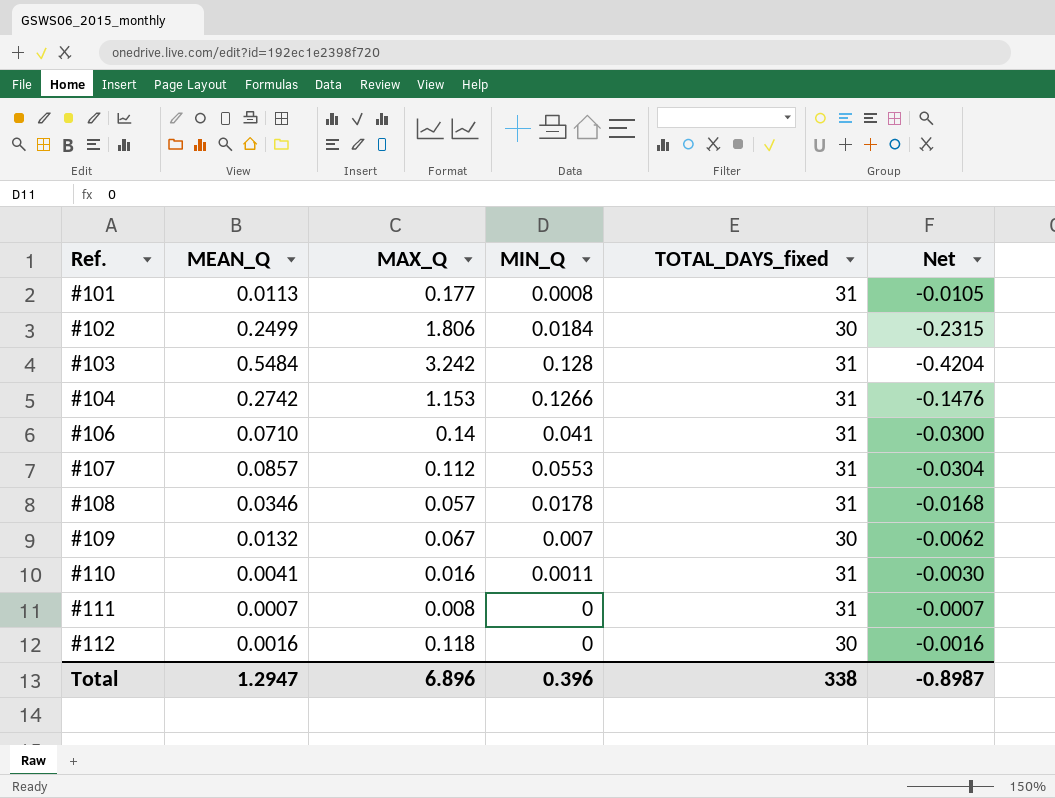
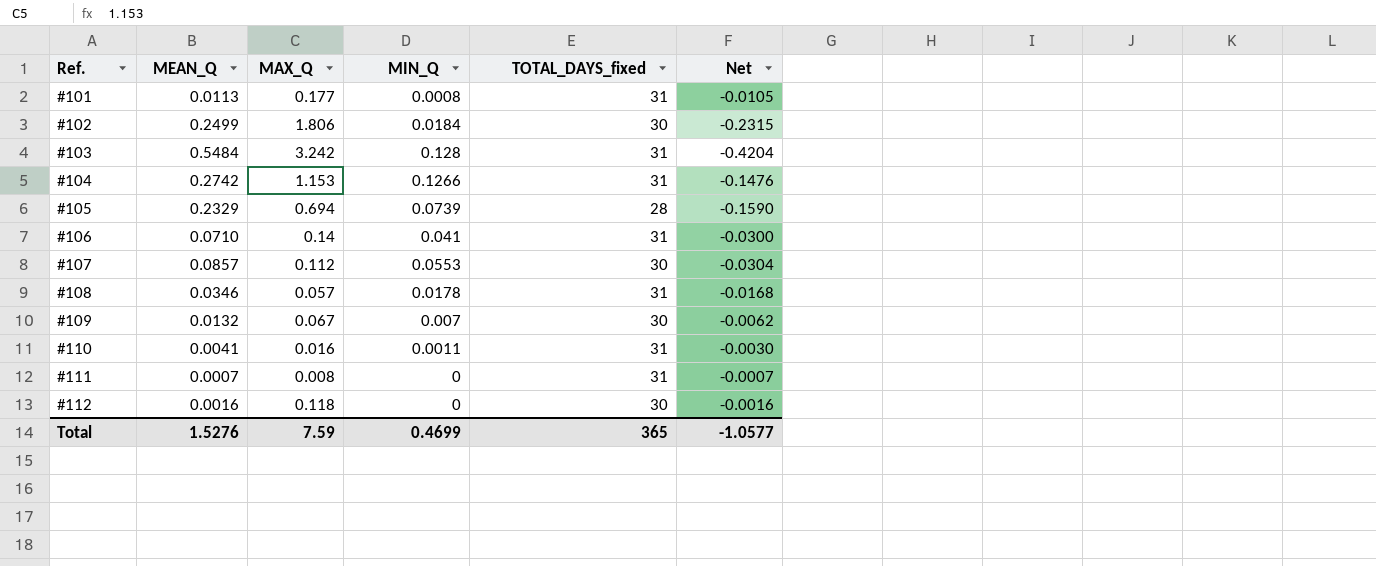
row #105: none -> 0.2329 | 0.694 | 0.0739 | 28 | -0.1590
#107 | TOTAL_DAYS_fixed: 31 -> 30
Total | MEAN_Q: 1.2947 -> 1.5276
Total | MAX_Q: 6.896 -> 7.59
Total | MIN_Q: 0.396 -> 0.4699
Total | TOTAL_DAYS_fixed: 338 -> 365
Total | Net: -0.8987 -> -1.0577

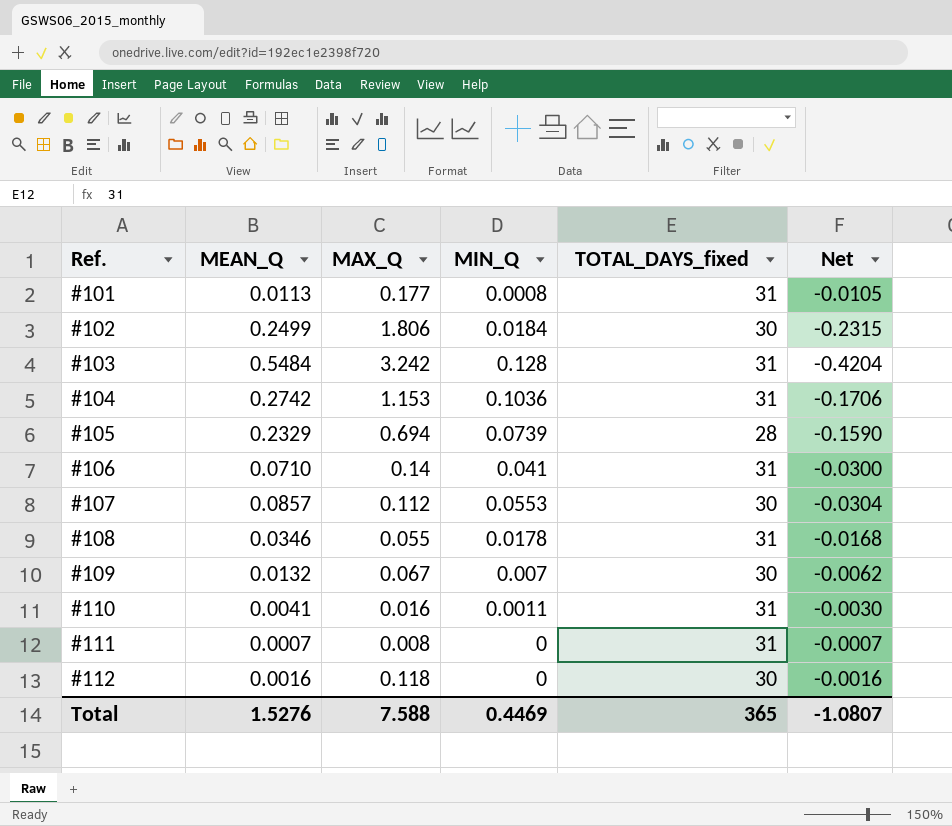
#104 | MIN_Q: 0.1266 -> 0.1036
#104 | Net: -0.1476 -> -0.1706
#108 | MAX_Q: 0.057 -> 0.055
Total | MAX_Q: 7.59 -> 7.588
Total | MIN_Q: 0.4699 -> 0.4469
Total | Net: -1.0577 -> -1.0807

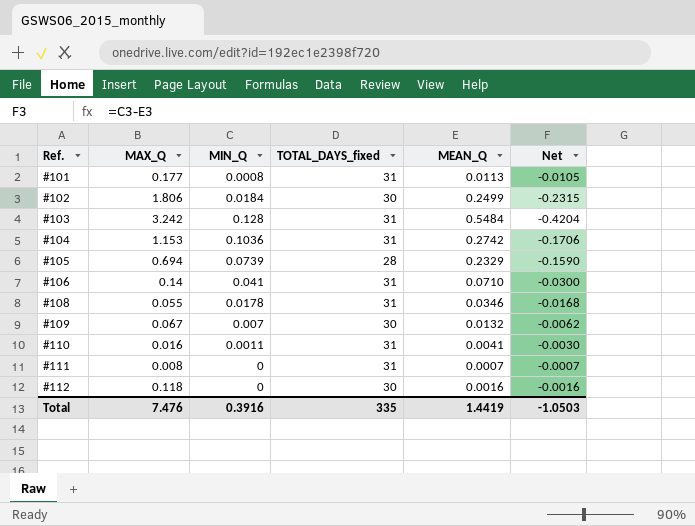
column MEAN_Q | position: 2 -> 5
row #107: 0.0857 | 0.112 | 0.0553 | 30 | -0.0304 -> none
Total | MAX_Q: 7.588 -> 7.476
Total | MIN_Q: 0.4469 -> 0.3916
Total | TOTAL_DAYS_fixed: 365 -> 335
Total | MEAN_Q: 1.5276 -> 1.4419
Total | Net: -1.0807 -> -1.0503

